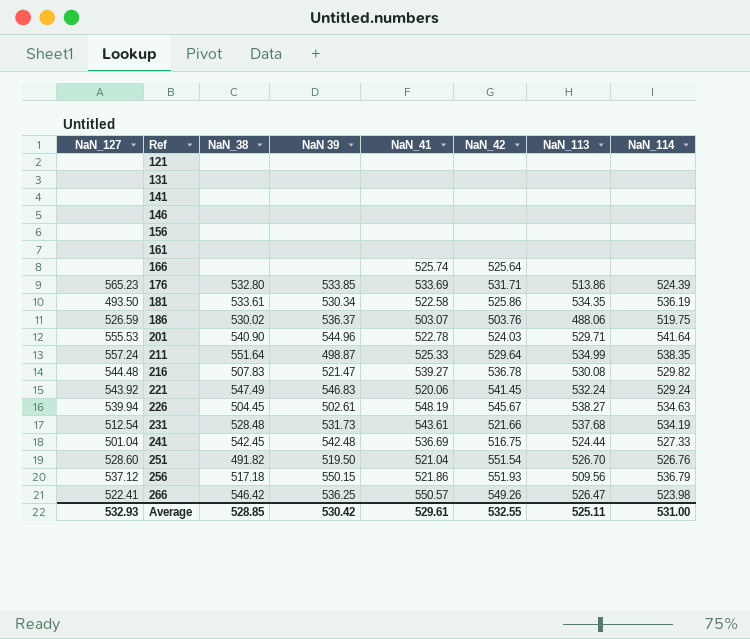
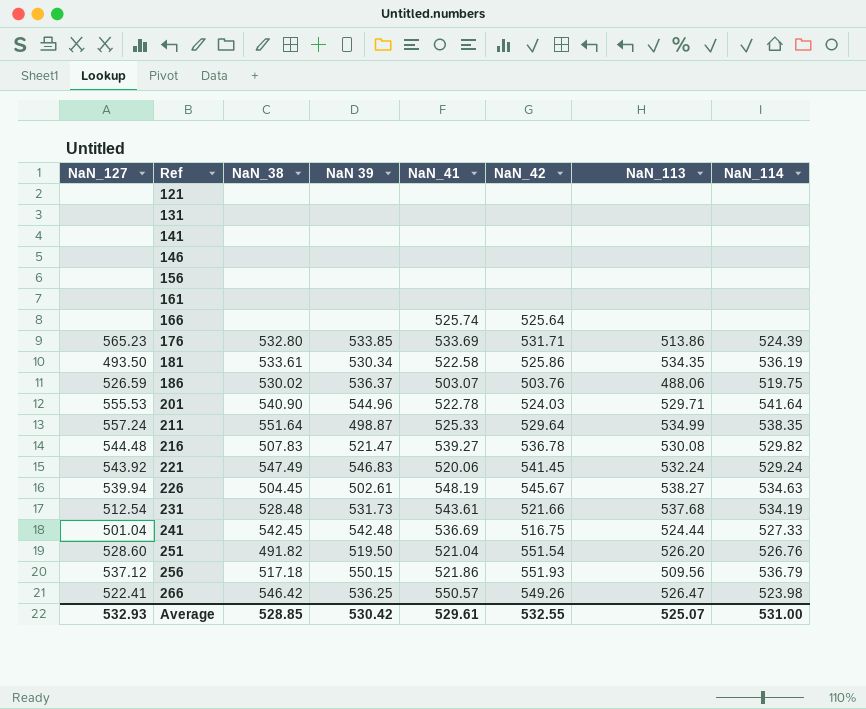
251 | NaN_113: 526.70 -> 526.20
Average | NaN_113: 525.11 -> 525.07

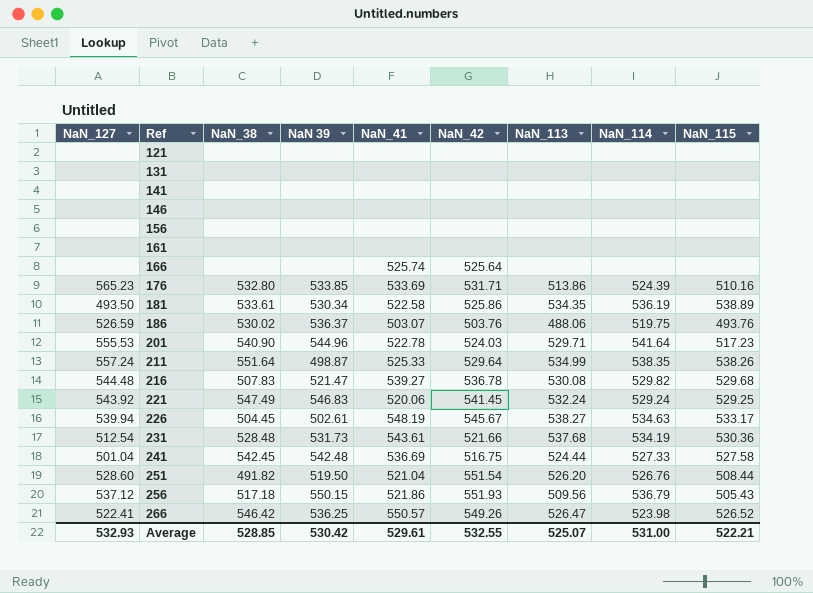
column NaN_115 | position: none -> 9

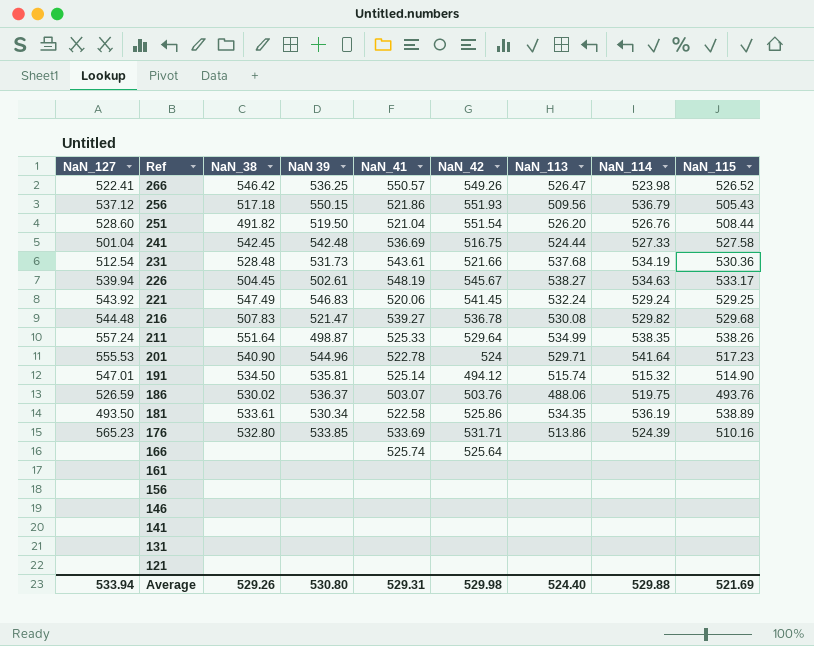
row order: Ref ascending -> Ref descending
201 | NaN_42: 524.03 -> 524
row 191: none -> 547.01 | 534.50 | 535.81 | 525.14 | 494.12 | 515.74 | 515.32 | 514.90
Average | NaN_127: 532.93 -> 533.94
Average | NaN_38: 528.85 -> 529.26
Average | NaN 39: 530.42 -> 530.80
Average | NaN_41: 529.61 -> 529.31
Average | NaN_42: 532.55 -> 529.98
Average | NaN_113: 525.07 -> 524.40
Average | NaN_114: 531.00 -> 529.88
Average | NaN_115: 522.21 -> 521.69

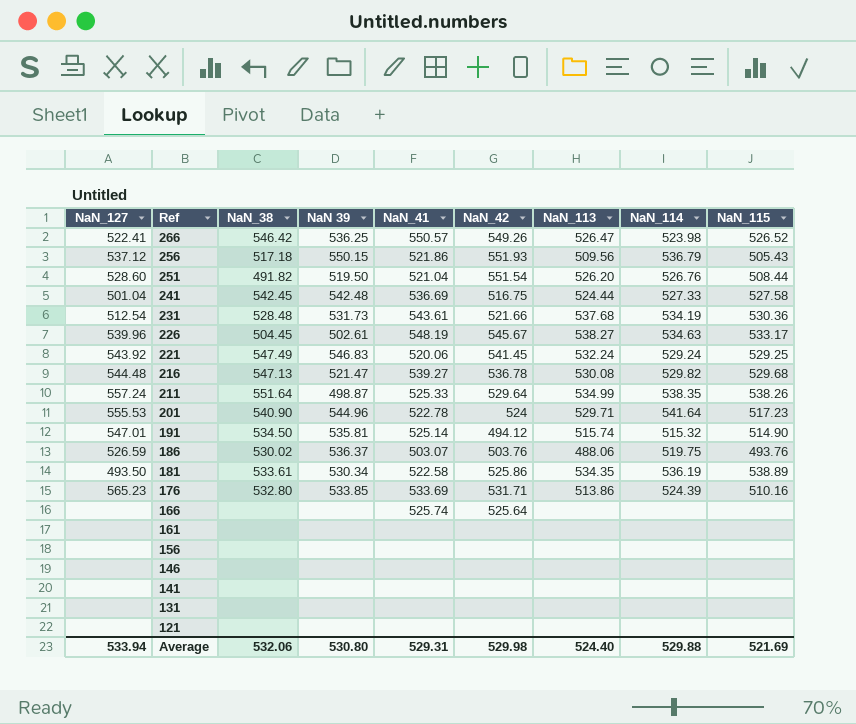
226 | NaN_127: 539.94 -> 539.96
216 | NaN_38: 507.83 -> 547.13
Average | NaN_38: 529.26 -> 532.06

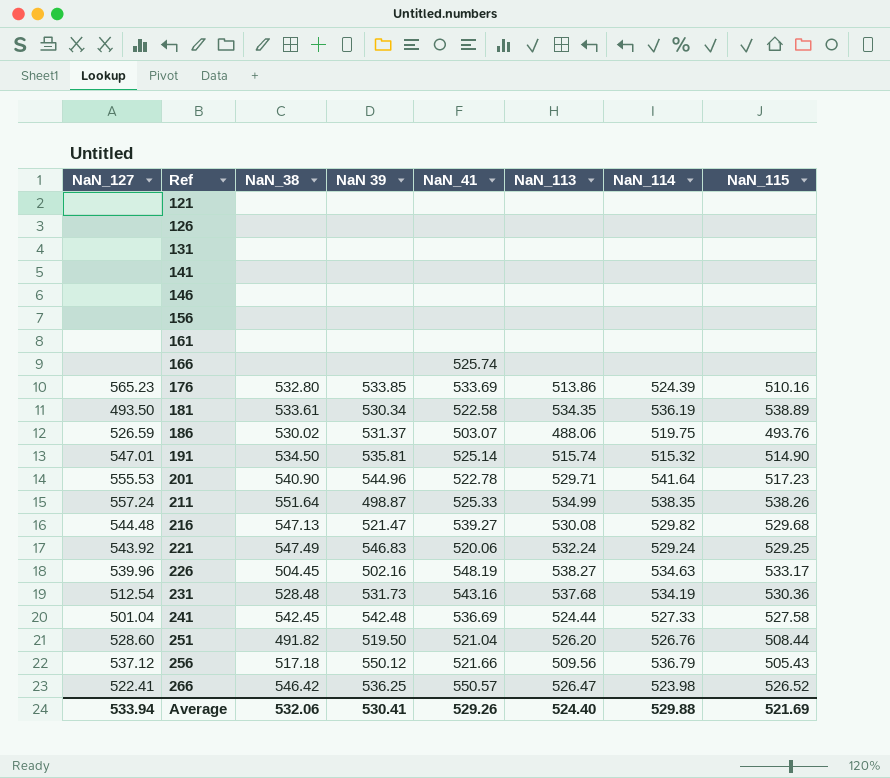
row order: Ref descending -> Ref ascending
column NaN_42 | position: 6 -> none
row 126: none -> none | none | none | none | none | none | none
186 | NaN 39: 536.37 -> 531.37
226 | NaN 39: 502.61 -> 502.16
231 | NaN_41: 543.61 -> 543.16
256 | NaN 39: 550.15 -> 550.12
256 | NaN_41: 521.86 -> 521.66
Average | NaN 39: 530.80 -> 530.41
Average | NaN_41: 529.31 -> 529.26

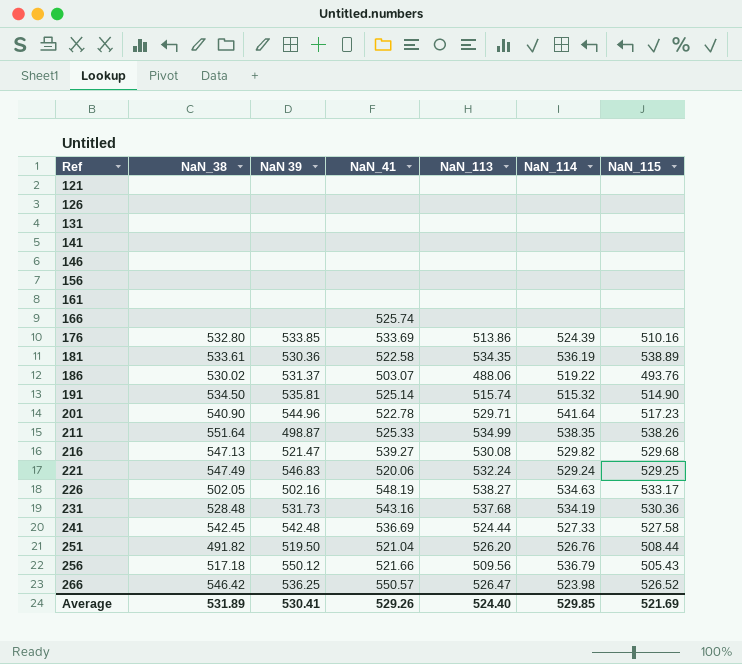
column NaN_127 | position: 1 -> none
181 | NaN 39: 530.34 -> 530.36
186 | NaN_114: 519.75 -> 519.22
226 | NaN_38: 504.45 -> 502.05
Average | NaN_38: 532.06 -> 531.89
Average | NaN_114: 529.88 -> 529.85

